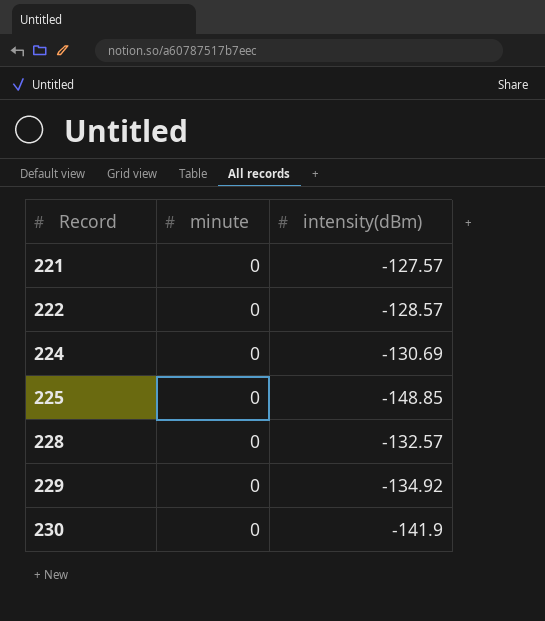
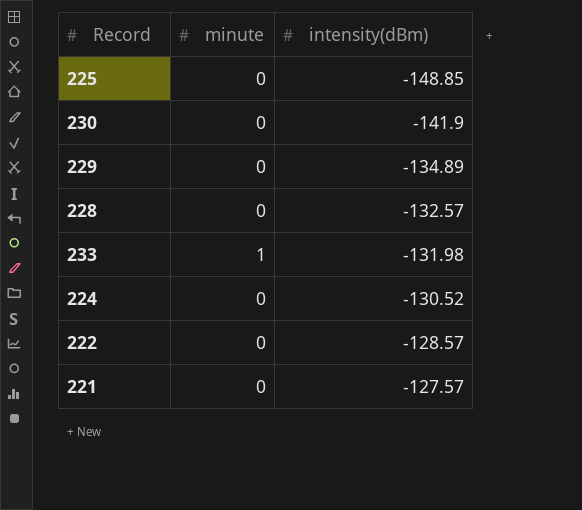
row order: Record ascending -> intensity(dBm) ascending
229 | intensity(dBm): -134.92 -> -134.89
row 233: none -> 1 | -131.98
224 | intensity(dBm): -130.69 -> -130.52

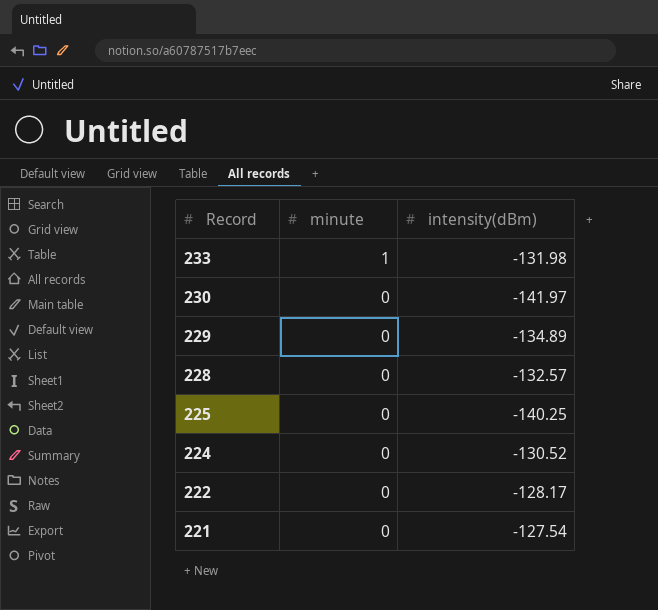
row order: intensity(dBm) ascending -> Record descending
230 | intensity(dBm): -141.9 -> -141.97
225 | intensity(dBm): -148.85 -> -140.25
222 | intensity(dBm): -128.57 -> -128.17
221 | intensity(dBm): -127.57 -> -127.54

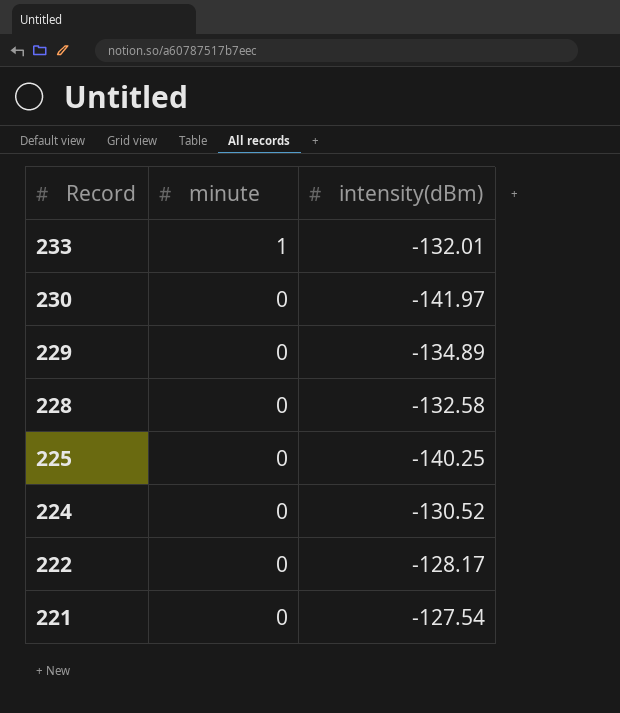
233 | intensity(dBm): -131.98 -> -132.01
228 | intensity(dBm): -132.57 -> -132.58

